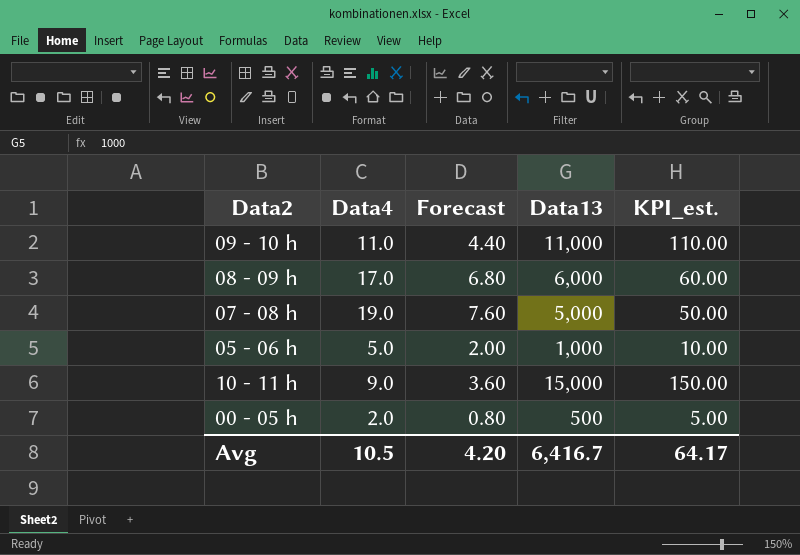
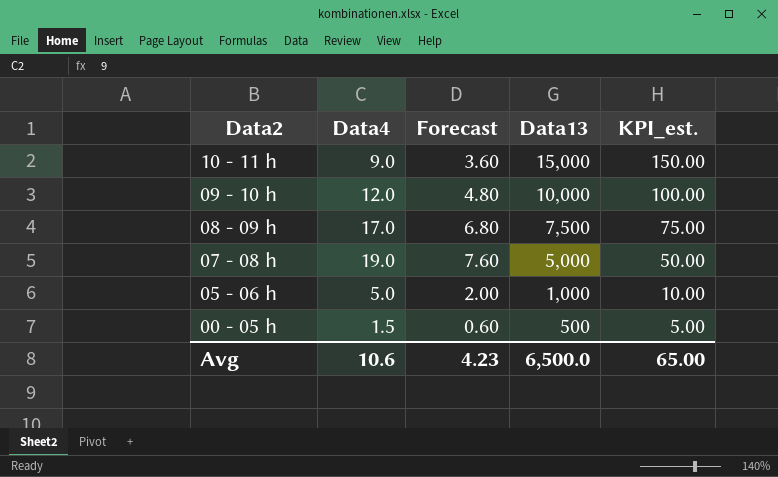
row order: none -> Data2 descending
09 - 10 h | Data4: 11.0 -> 12.0
09 - 10 h | Forecast: 4.40 -> 4.80
09 - 10 h | Data13: 11,000 -> 10,000
09 - 10 h | KPI_est.: 110.00 -> 100.00
08 - 09 h | Data13: 6,000 -> 7,500
08 - 09 h | KPI_est.: 60.00 -> 75.00
00 - 05 h | Data4: 2.0 -> 1.5
00 - 05 h | Forecast: 0.80 -> 0.60
Avg | Data4: 10.5 -> 10.6
Avg | Forecast: 4.20 -> 4.23
Avg | Data13: 6,416.7 -> 6,500.0
Avg | KPI_est.: 64.17 -> 65.00

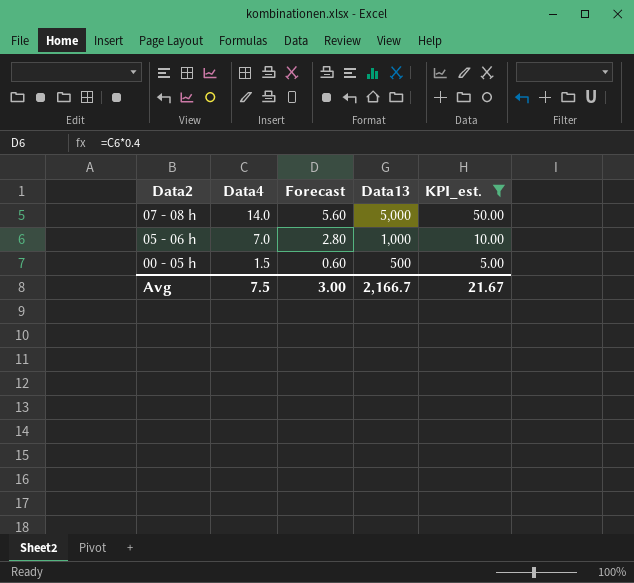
filter: none -> KPI_est. <= 50.00
07 - 08 h | Data4: 19.0 -> 14.0
07 - 08 h | Forecast: 7.60 -> 5.60
05 - 06 h | Data4: 5.0 -> 7.0
05 - 06 h | Forecast: 2.00 -> 2.80
Avg | Data4: 10.6 -> 7.5
Avg | Forecast: 4.23 -> 3.00
Avg | Data13: 6,500.0 -> 2,166.7
Avg | KPI_est.: 65.00 -> 21.67

